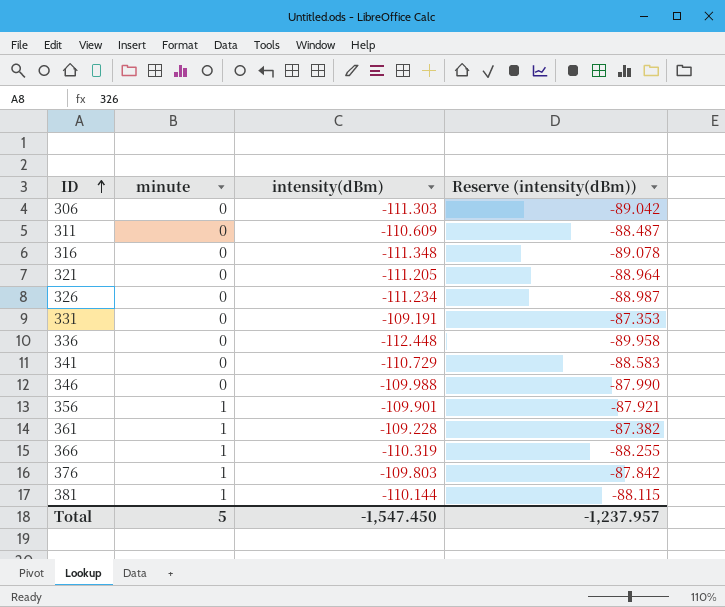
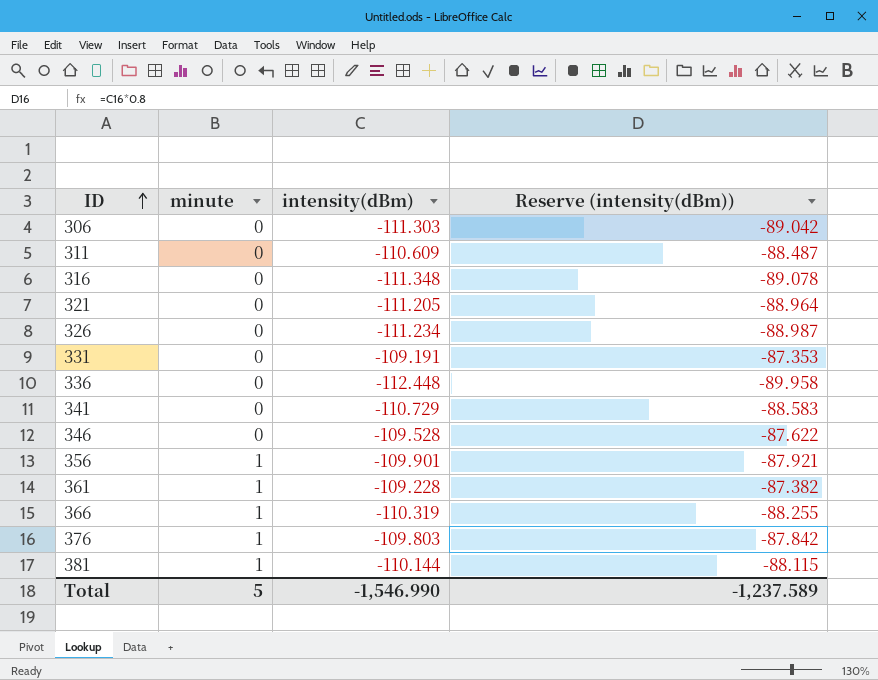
346 | intensity(dBm): -109.988 -> -109.528
346 | Reserve (intensity(dBm)): -87.990 -> -87.622
Total | intensity(dBm): -1,547.450 -> -1,546.990
Total | Reserve (intensity(dBm)): -1,237.957 -> -1,237.589

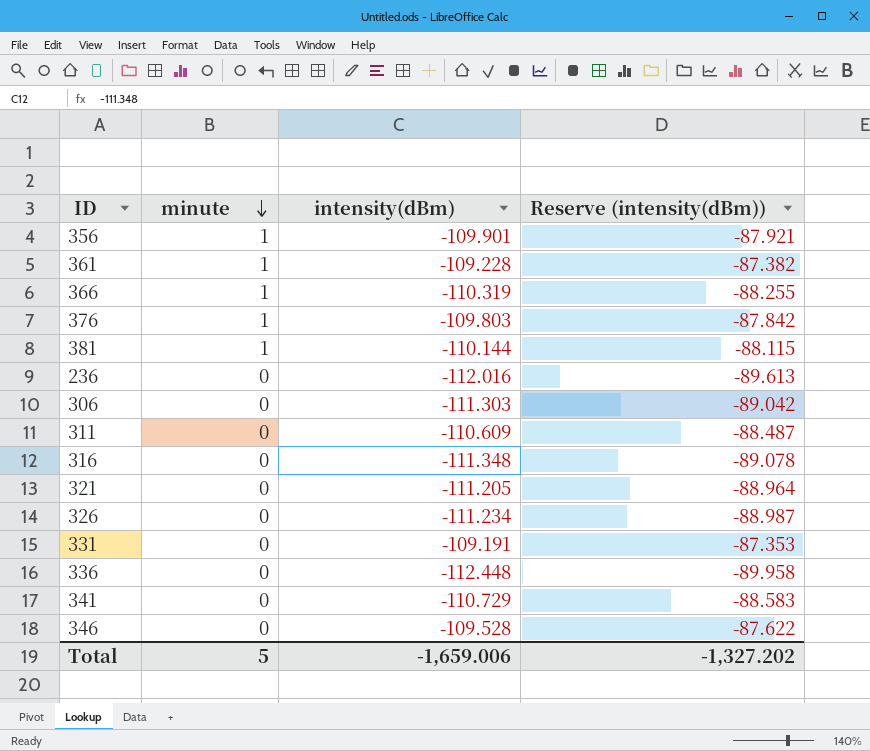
row order: ID ascending -> minute descending
row 236: none -> 0 | -112.016 | -89.613
Total | intensity(dBm): -1,546.990 -> -1,659.006
Total | Reserve (intensity(dBm)): -1,237.589 -> -1,327.202

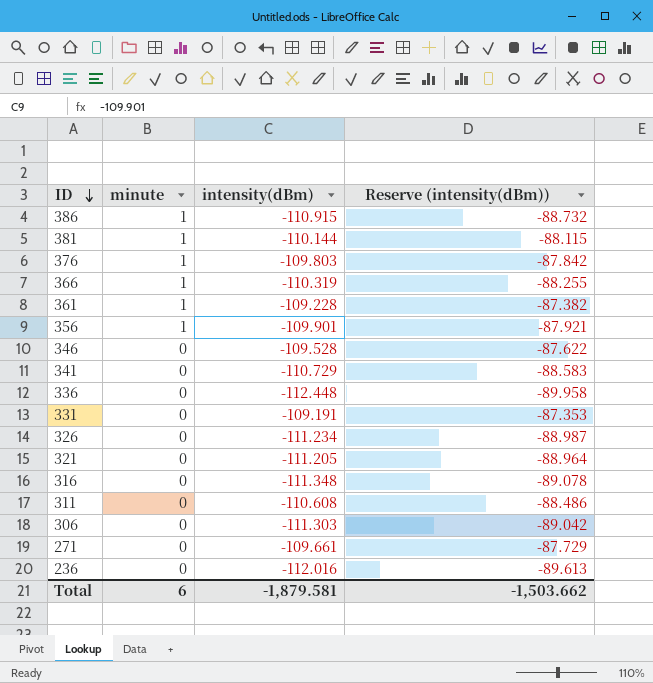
row order: minute descending -> ID descending
row 386: none -> 1 | -110.915 | -88.732
311 | intensity(dBm): -110.609 -> -110.608
311 | Reserve (intensity(dBm)): -88.487 -> -88.486
row 271: none -> 0 | -109.661 | -87.729
Total | minute: 5 -> 6
Total | intensity(dBm): -1,659.006 -> -1,879.581
Total | Reserve (intensity(dBm)): -1,327.202 -> -1,503.662

